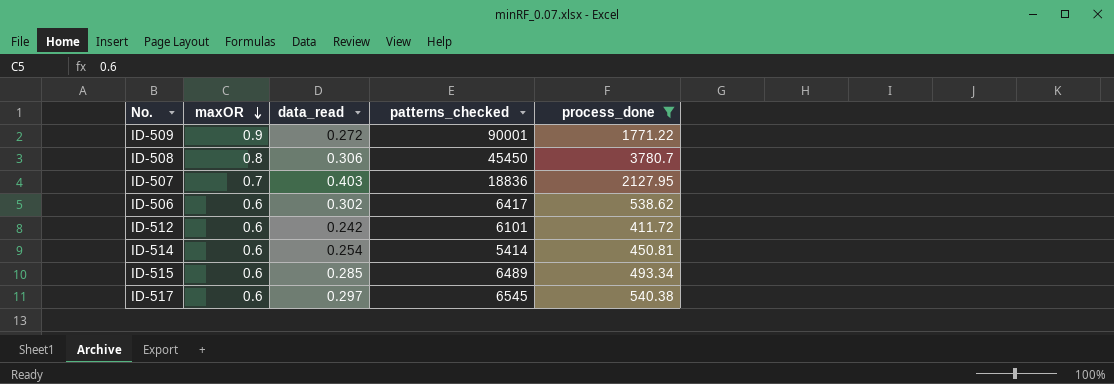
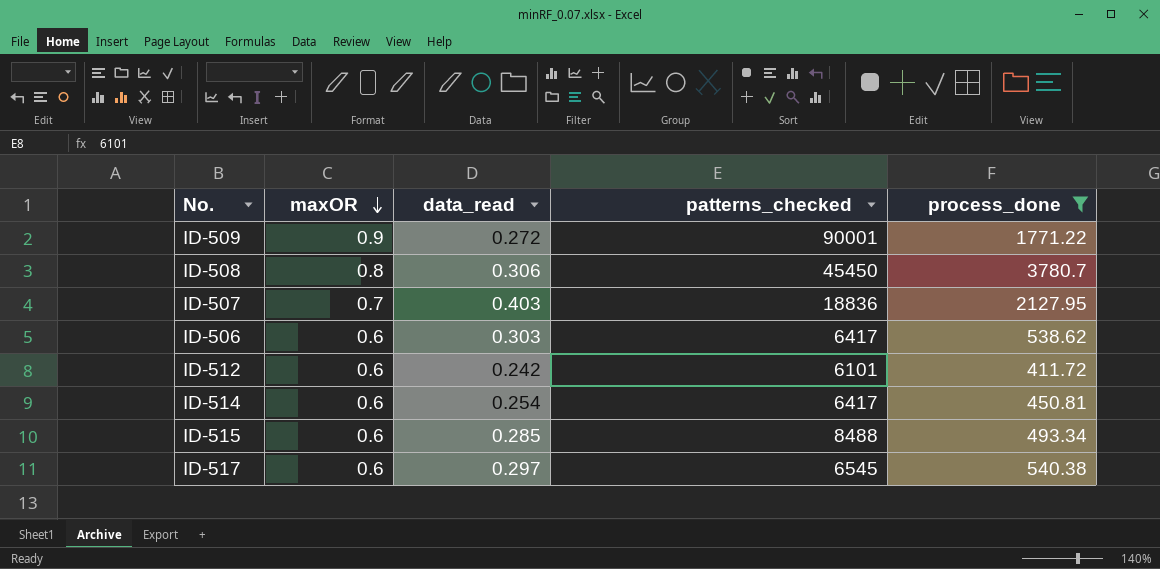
ID-506 | data_read: 0.302 -> 0.303
ID-514 | patterns_checked: 5414 -> 6417
ID-515 | patterns_checked: 6489 -> 8488

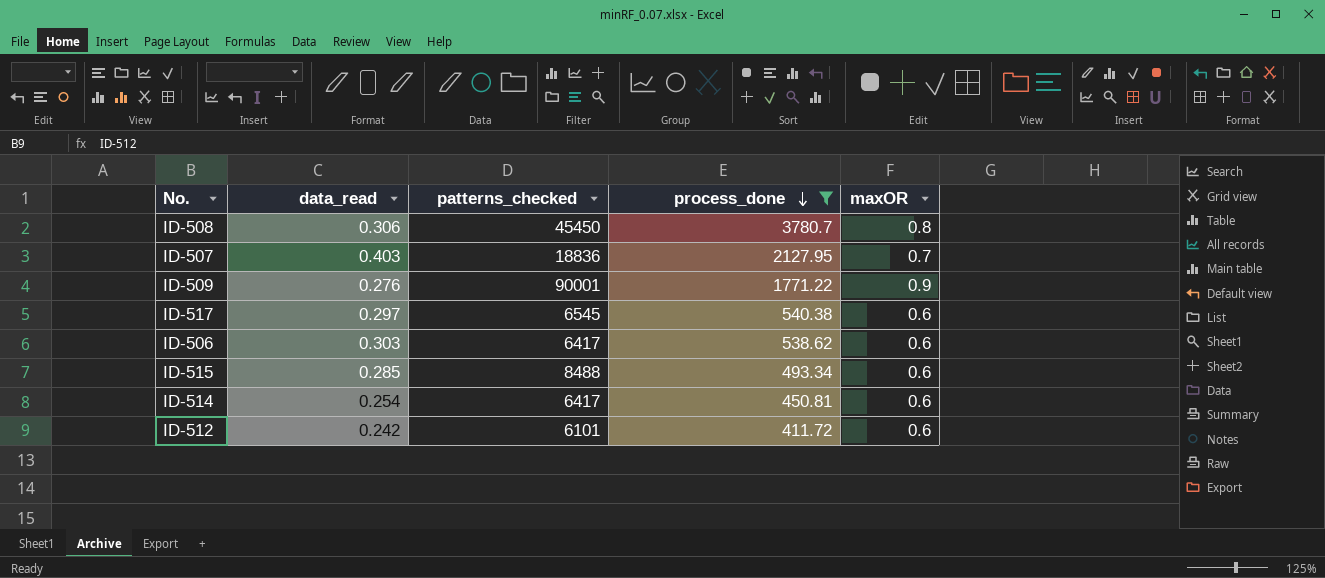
row order: maxOR descending -> process_done descending
column maxOR | position: 2 -> 5
ID-509 | data_read: 0.272 -> 0.276

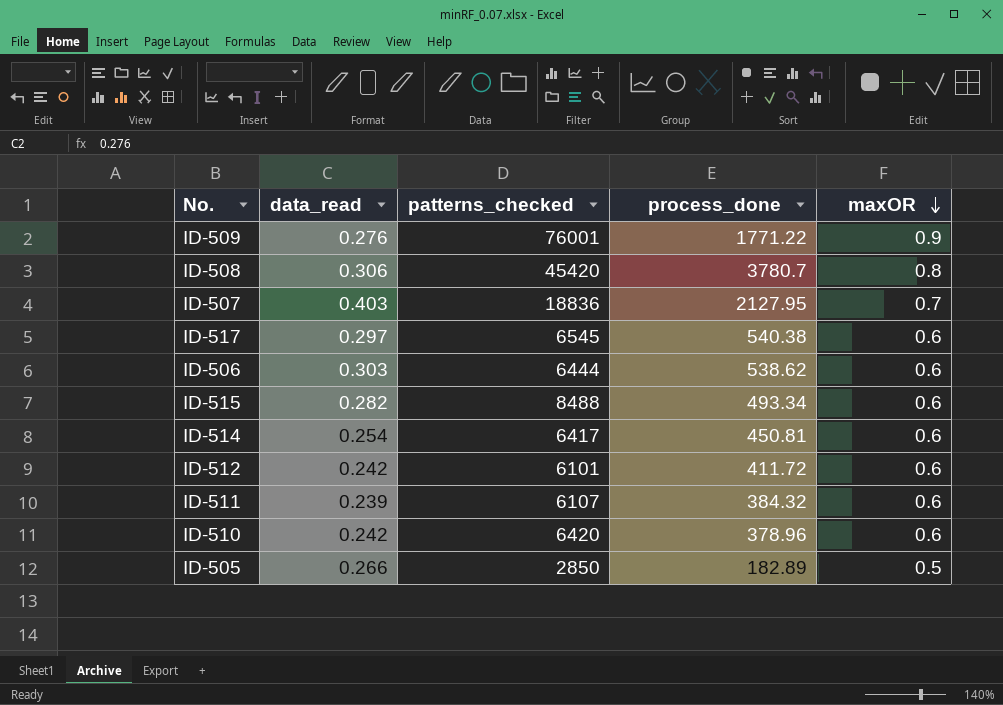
filter: process_done >= 411.72 -> none
row order: process_done descending -> maxOR descending
ID-509 | patterns_checked: 90001 -> 76001
ID-508 | patterns_checked: 45450 -> 45420
ID-506 | patterns_checked: 6417 -> 6444
ID-515 | data_read: 0.285 -> 0.282

